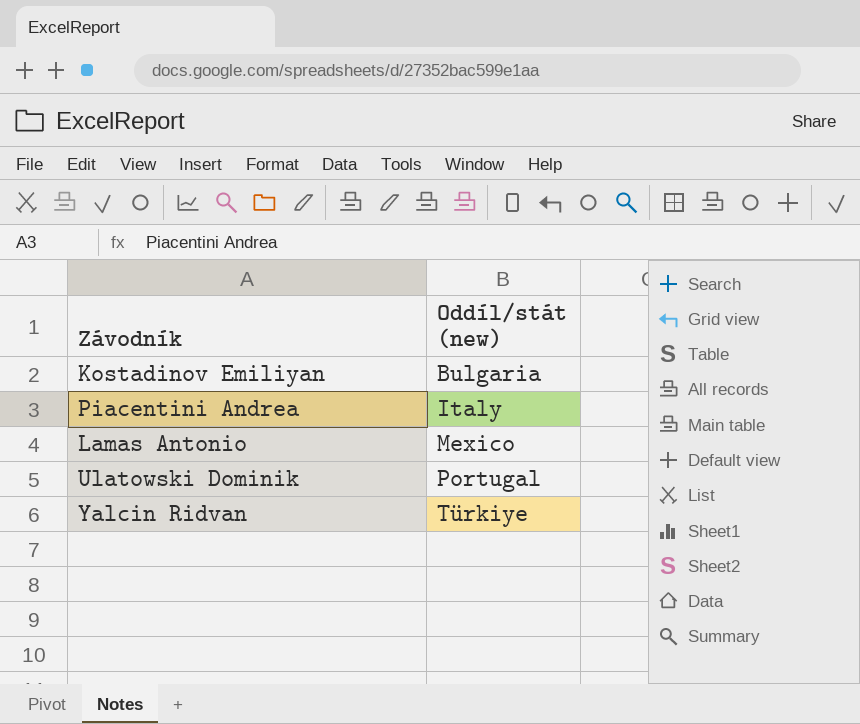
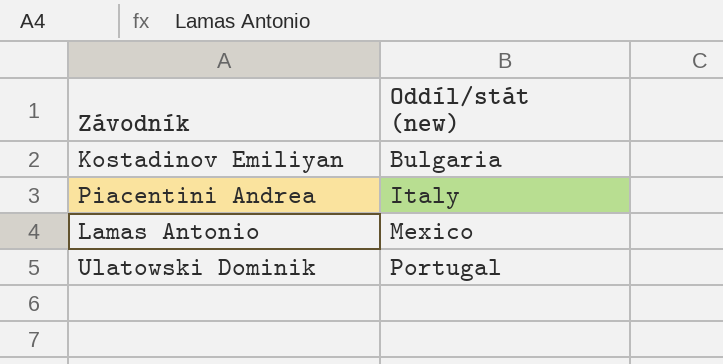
row Yalcin Ridvan: Türkiye -> none

